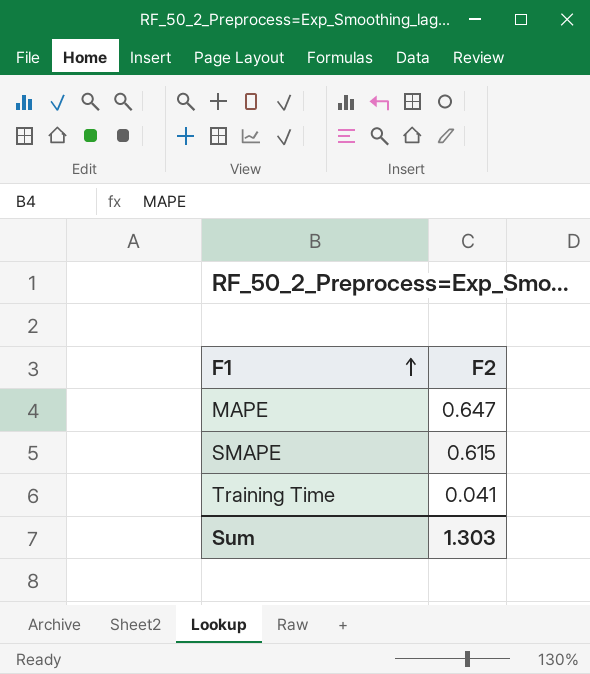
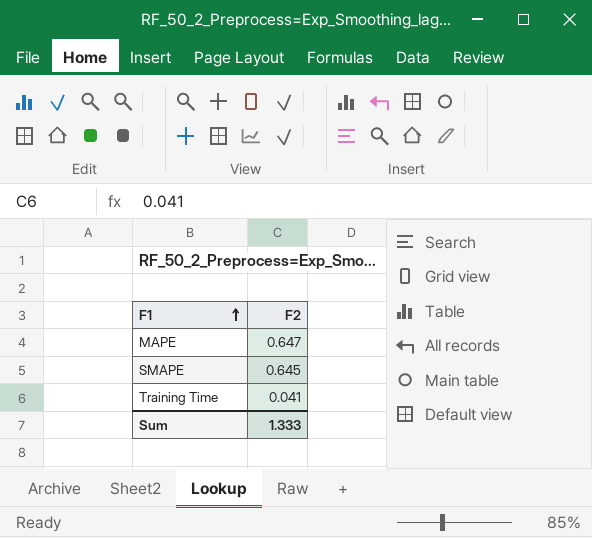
SMAPE | F2: 0.615 -> 0.645
Sum | F2: 1.303 -> 1.333

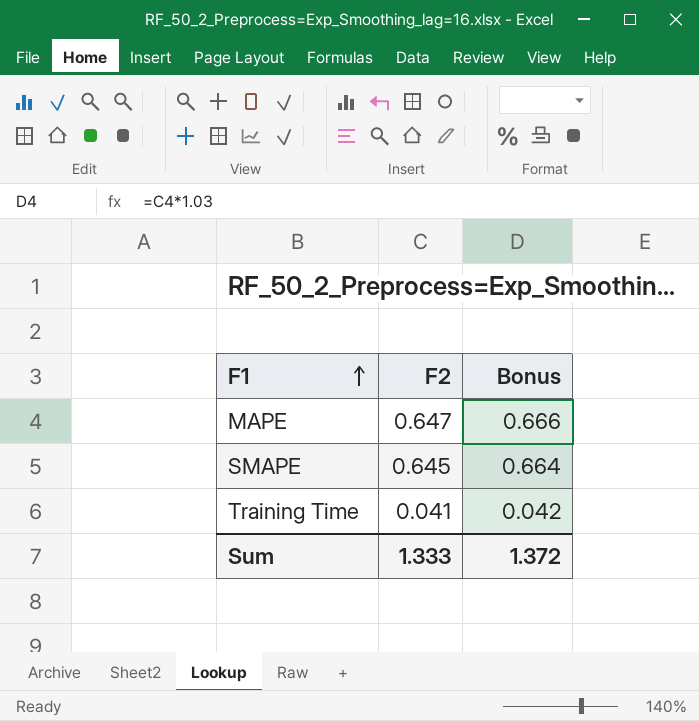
column Bonus | formula: none -> [F2] * 1.03

